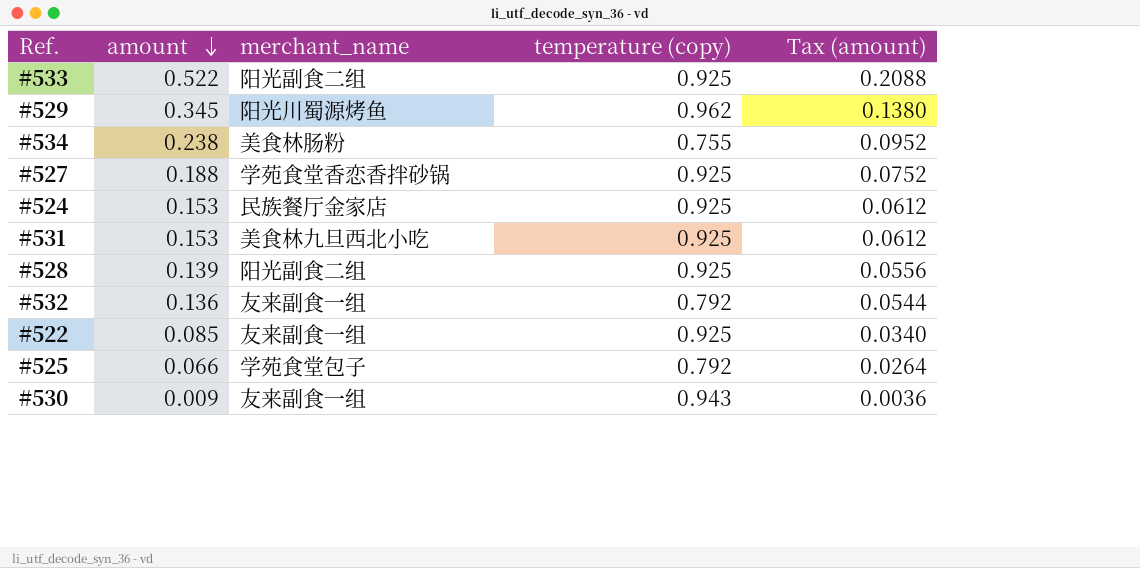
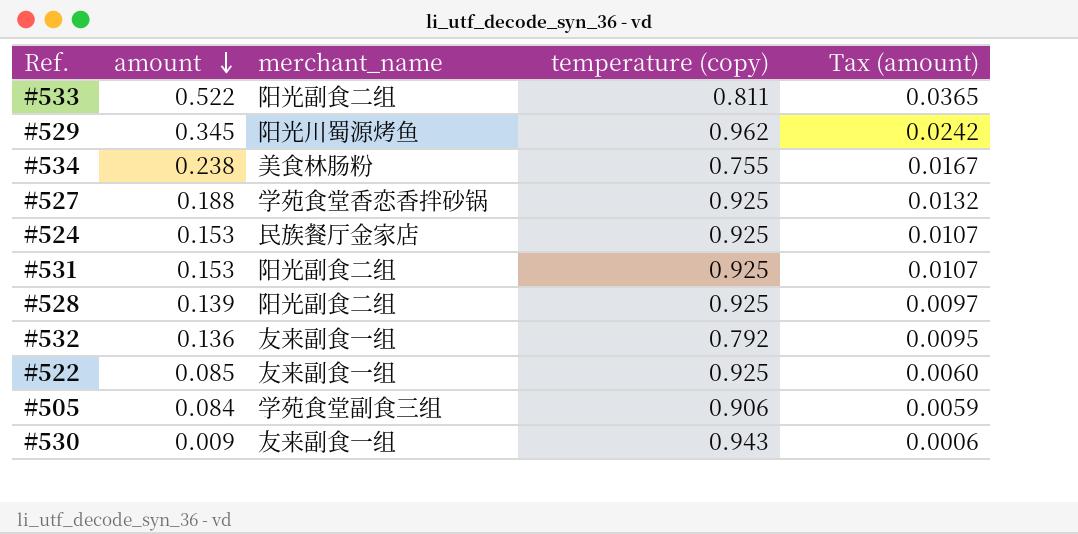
column Tax (amount) | formula: [amount] * 0.4 -> [amount] * 0.07
row #525: 0.066 | 学苑食堂包子 | 0.792 | 0.0264 -> none
#533 | temperature (copy): 0.925 -> 0.811
#531 | merchant_name: 美食林九旦西北小吃 -> 阳光副食二组
row #505: none -> 0.084 | 学苑食堂副食三组 | 0.906 | 0.0059

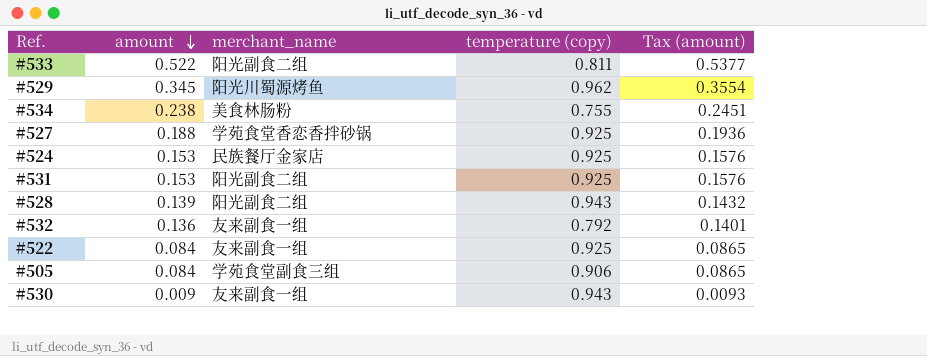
column Tax (amount) | formula: [amount] * 0.07 -> [amount] * 1.03
#528 | temperature (copy): 0.925 -> 0.943
#522 | amount: 0.085 -> 0.084

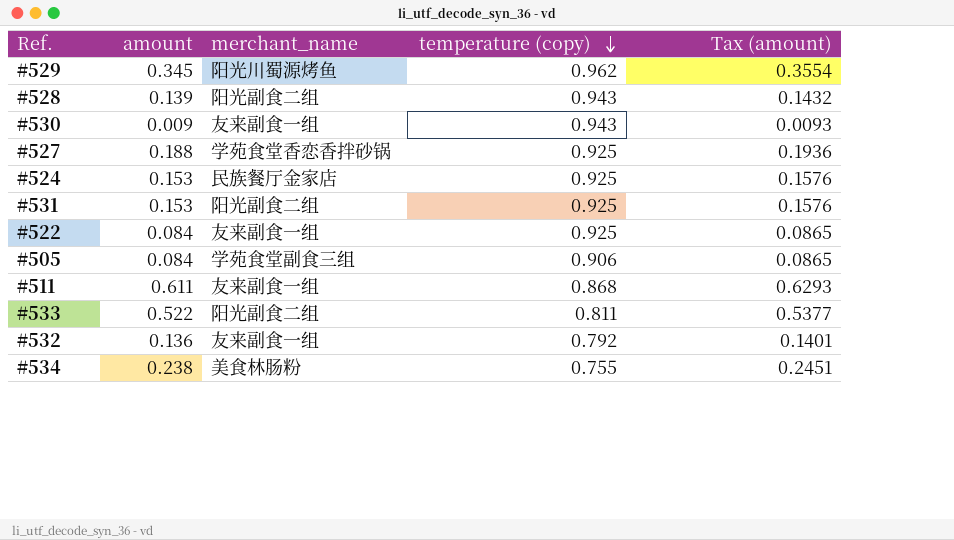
row order: amount descending -> temperature (copy) descending
row #511: none -> 0.611 | 友来副食一组 | 0.868 | 0.6293

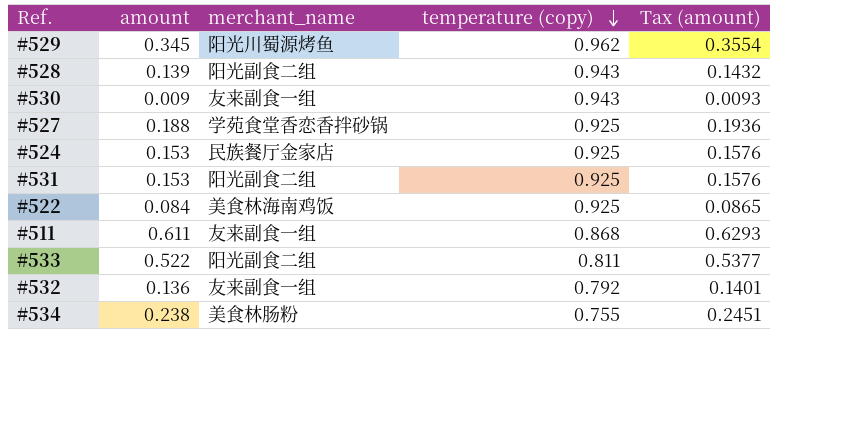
row #505: 0.084 | 学苑食堂副食三组 | 0.906 | 0.0865 -> none
#522 | merchant_name: 友来副食一组 -> 美食林海南鸡饭

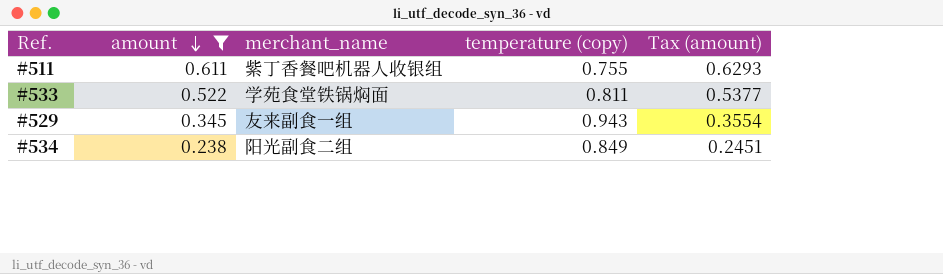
filter: none -> amount >= 0.238
row order: temperature (copy) descending -> amount descending
#511 | merchant_name: 友来副食一组 -> 紫丁香餐吧机器人收银组
#511 | temperature (copy): 0.868 -> 0.755
#533 | merchant_name: 阳光副食二组 -> 学苑食堂铁锅焖面
#529 | merchant_name: 阳光川蜀源烤鱼 -> 友来副食一组
#529 | temperature (copy): 0.962 -> 0.943
#534 | merchant_name: 美食林肠粉 -> 阳光副食二组
#534 | temperature (copy): 0.755 -> 0.849

